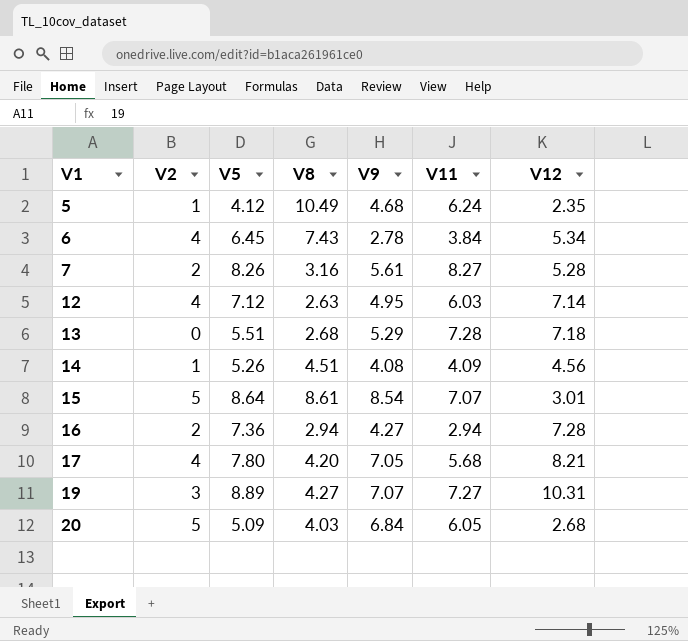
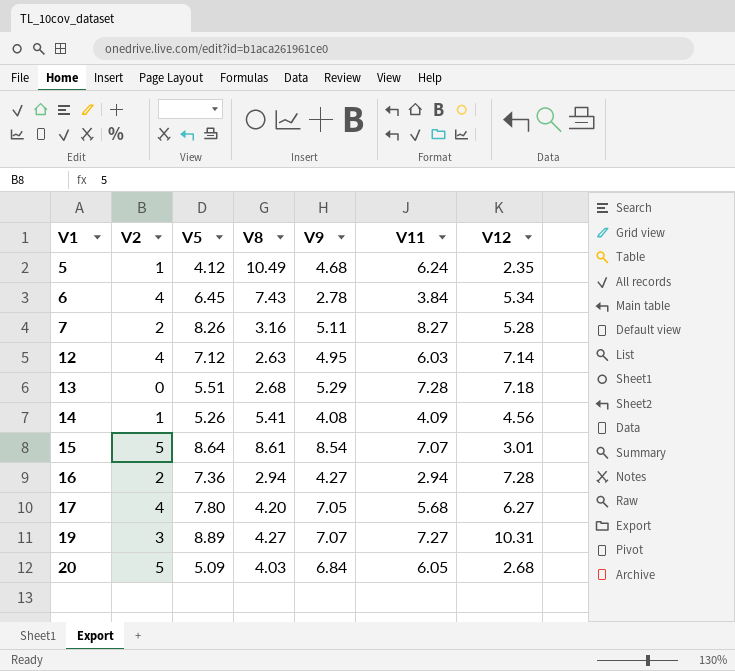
7 | V9: 5.61 -> 5.11
14 | V8: 4.51 -> 5.41
17 | V12: 8.21 -> 6.27

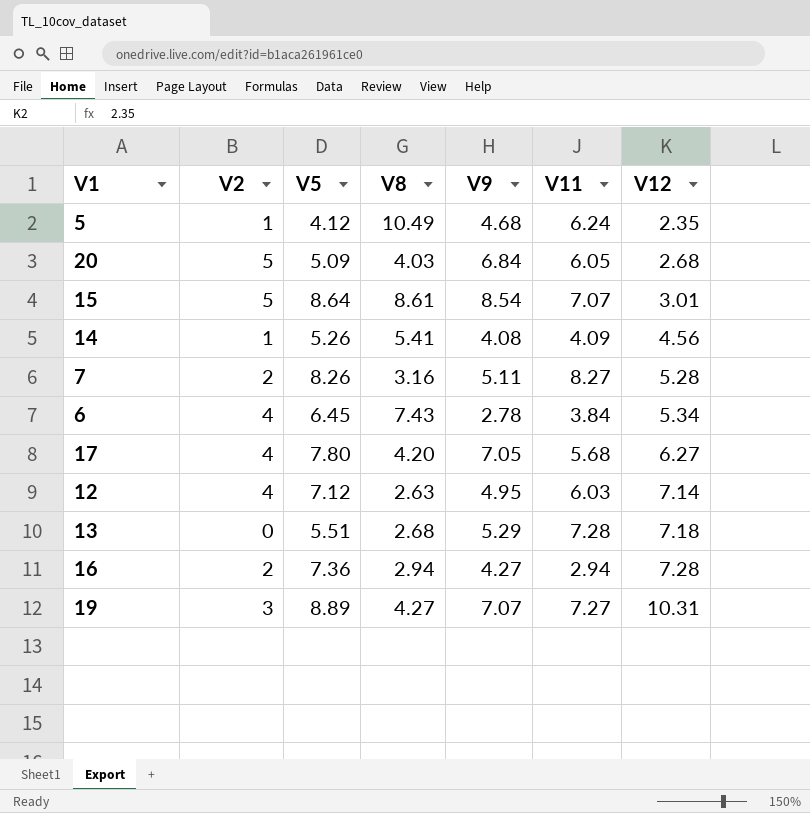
row order: V1 ascending -> V12 ascending

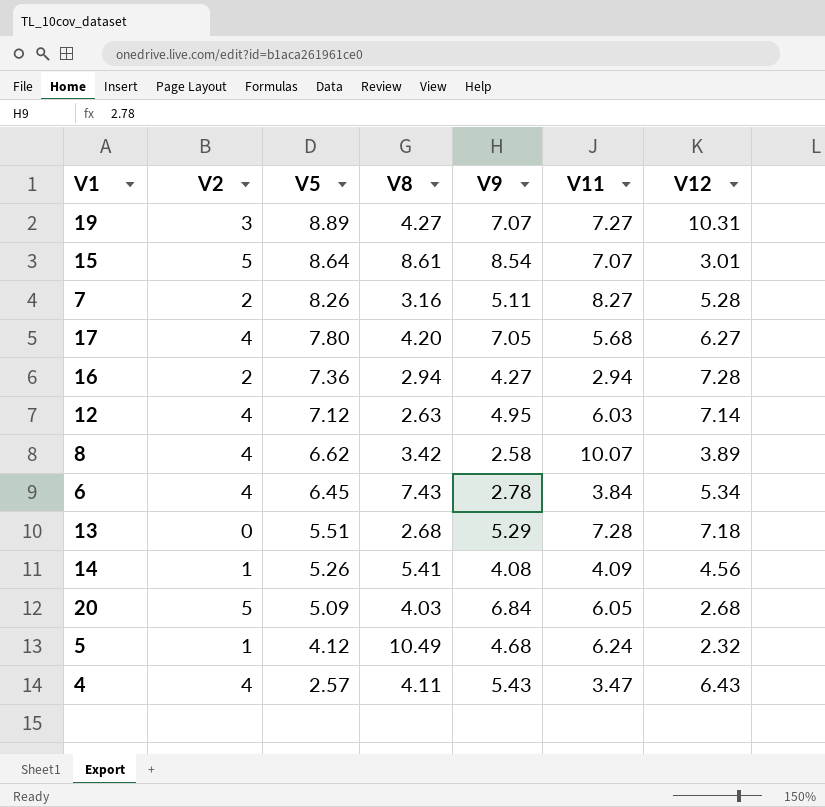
row order: V12 ascending -> V5 descending
row 8: none -> 4 | 6.62 | 3.42 | 2.58 | 10.07 | 3.89
5 | V12: 2.35 -> 2.32
row 4: none -> 4 | 2.57 | 4.11 | 5.43 | 3.47 | 6.43

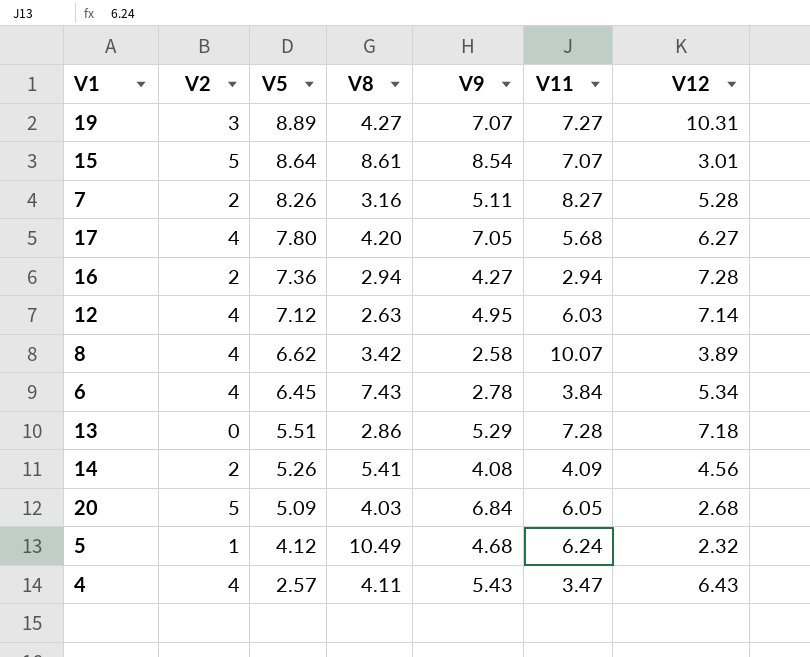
13 | V8: 2.68 -> 2.86
14 | V2: 1 -> 2

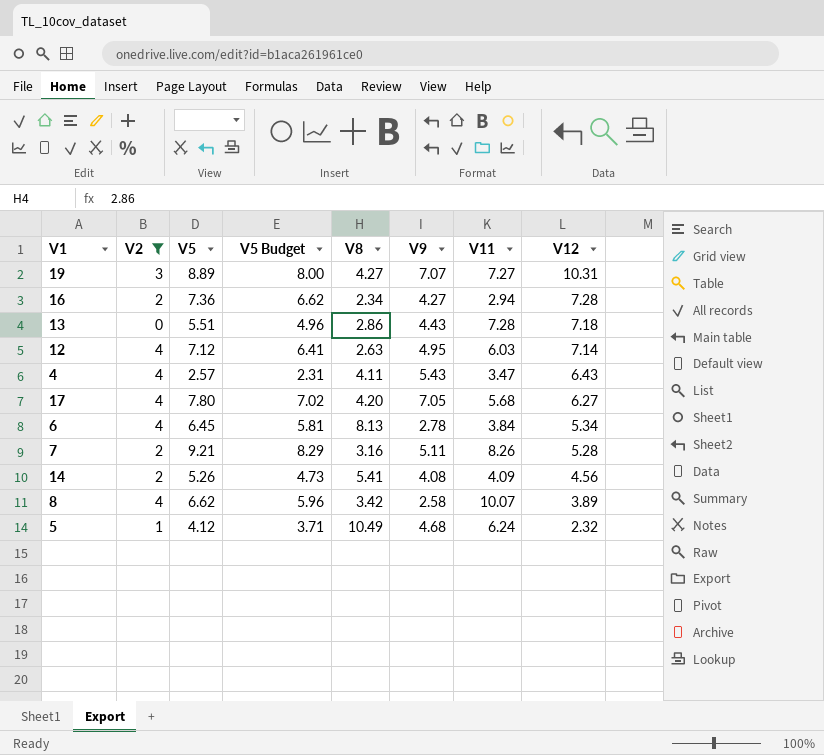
filter: none -> V2 != 5
row order: V5 descending -> V12 descending
column V5 Budget | formula: none -> [V5] * 0.9
16 | V8: 2.94 -> 2.34
13 | V9: 5.29 -> 4.43
6 | V8: 7.43 -> 8.13
7 | V5: 8.26 -> 9.21
7 | V11: 8.27 -> 8.26

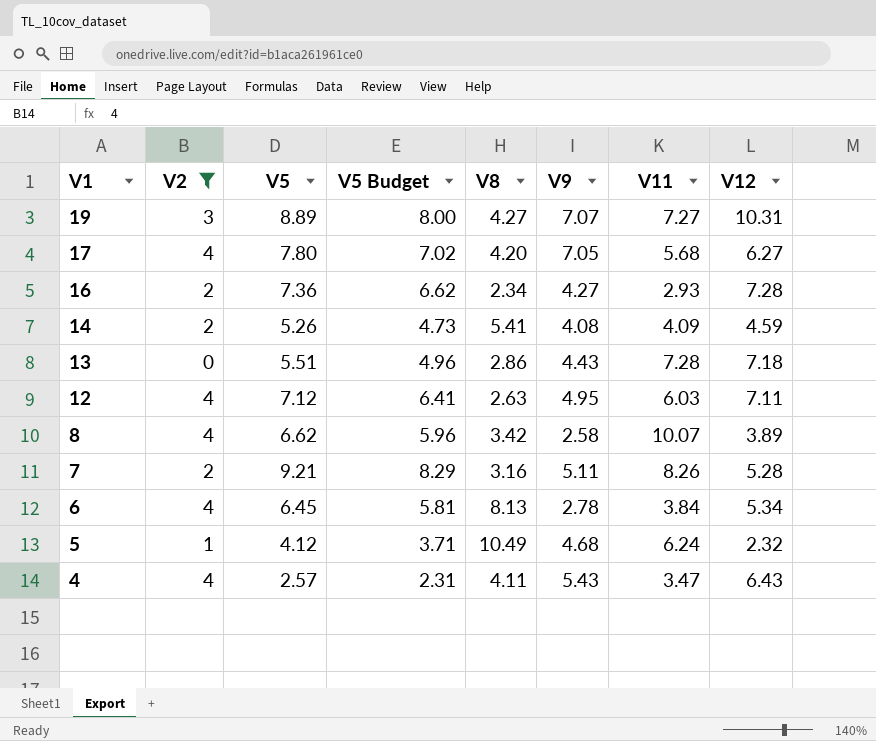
row order: V12 descending -> V1 descending
16 | V11: 2.94 -> 2.93
14 | V12: 4.56 -> 4.59
12 | V12: 7.14 -> 7.11

